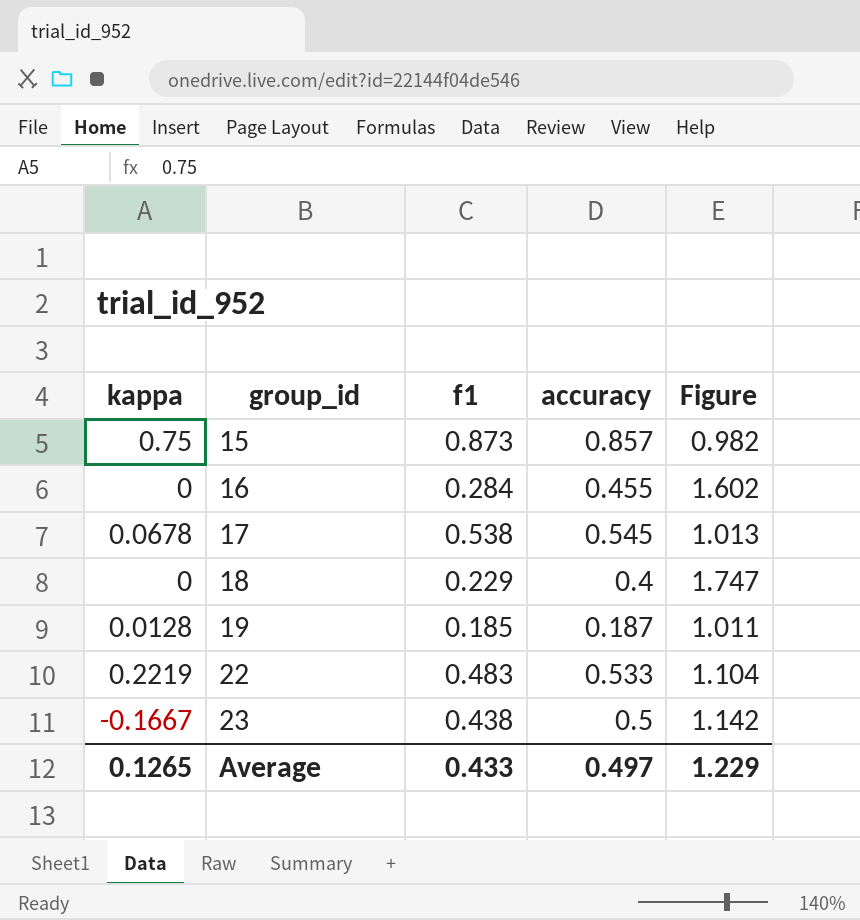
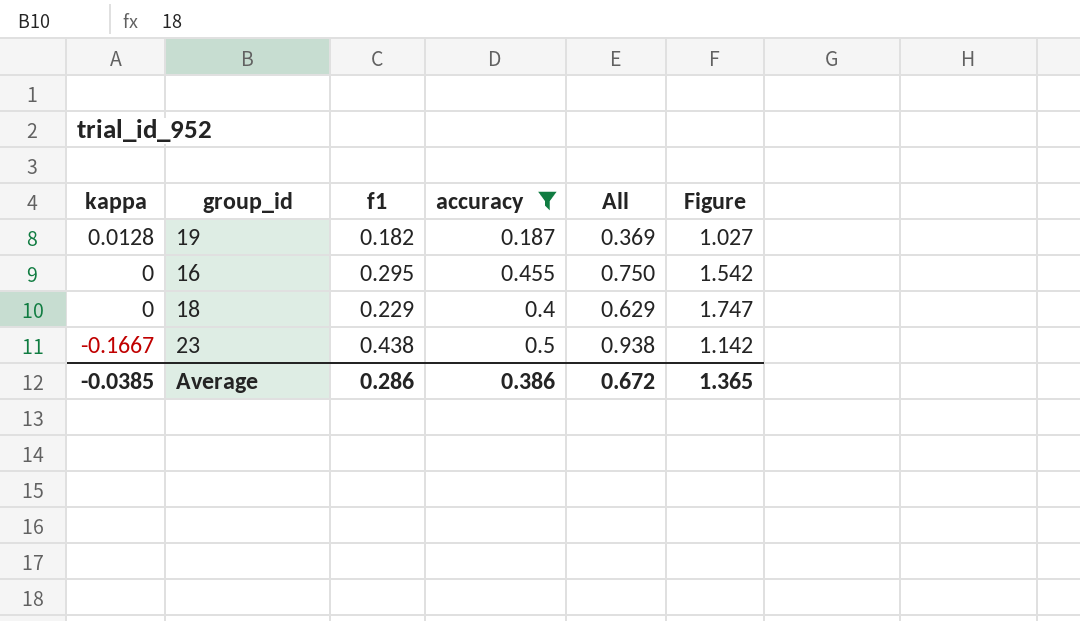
filter: none -> accuracy <= 0.5
row order: group_id ascending -> kappa descending
column All | formula: none -> [f1] + [accuracy]
19 | f1: 0.185 -> 0.182
19 | Figure: 1.011 -> 1.027
16 | f1: 0.284 -> 0.295
16 | Figure: 1.602 -> 1.542
Average | kappa: 0.1265 -> -0.0385
Average | f1: 0.433 -> 0.286
Average | accuracy: 0.497 -> 0.386
Average | Figure: 1.229 -> 1.365

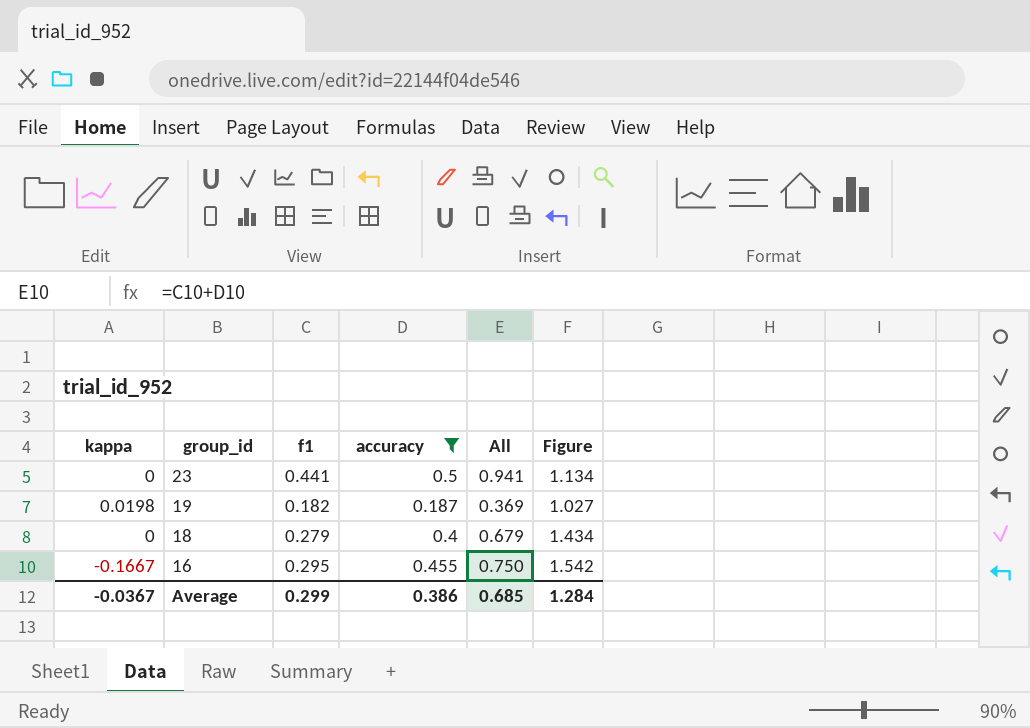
row order: kappa descending -> group_id descending
23 | kappa: -0.1667 -> 0
23 | f1: 0.438 -> 0.441
23 | All: 0.938 -> 0.941
23 | Figure: 1.142 -> 1.134
19 | kappa: 0.0128 -> 0.0198
18 | f1: 0.229 -> 0.279
18 | All: 0.629 -> 0.679
18 | Figure: 1.747 -> 1.434
16 | kappa: 0 -> -0.1667
Average | kappa: -0.0385 -> -0.0367
Average | f1: 0.286 -> 0.299
Average | All: 0.672 -> 0.685
Average | Figure: 1.365 -> 1.284

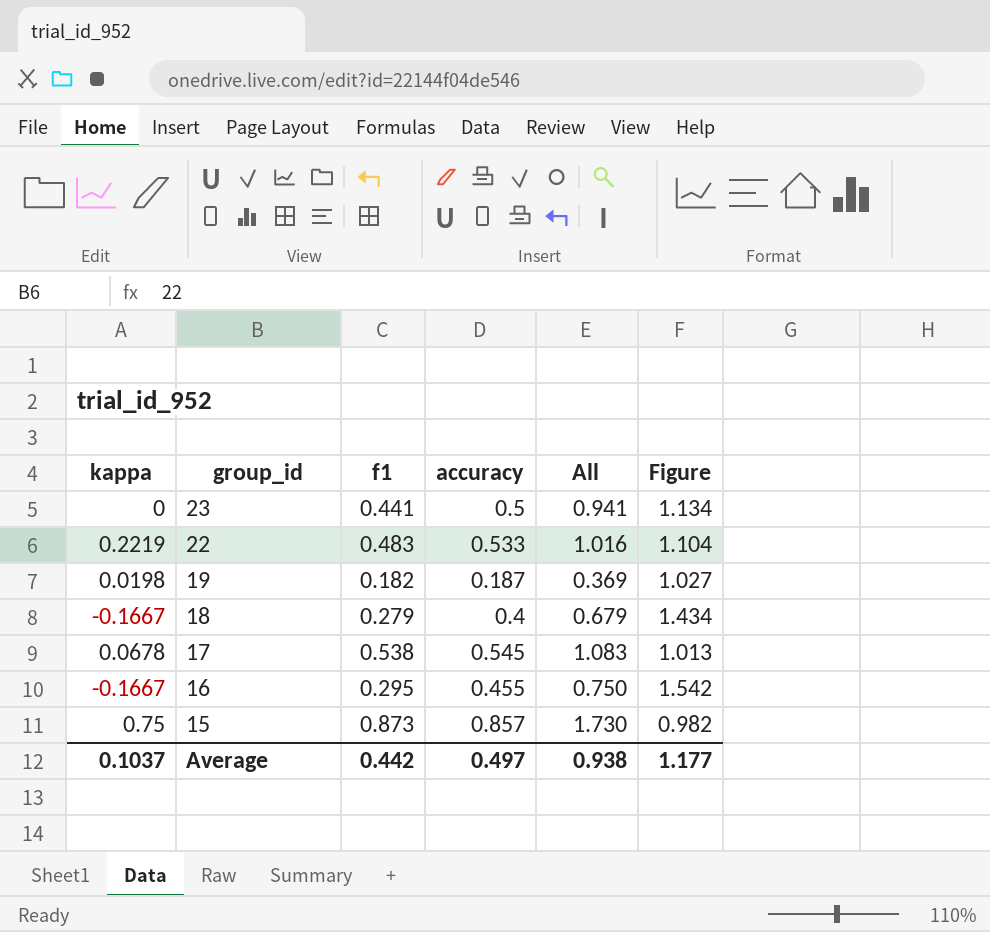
filter: accuracy <= 0.5 -> none
18 | kappa: 0 -> -0.1667
Average | kappa: -0.0367 -> 0.1037
Average | f1: 0.299 -> 0.442
Average | accuracy: 0.386 -> 0.497
Average | All: 0.685 -> 0.938
Average | Figure: 1.284 -> 1.177

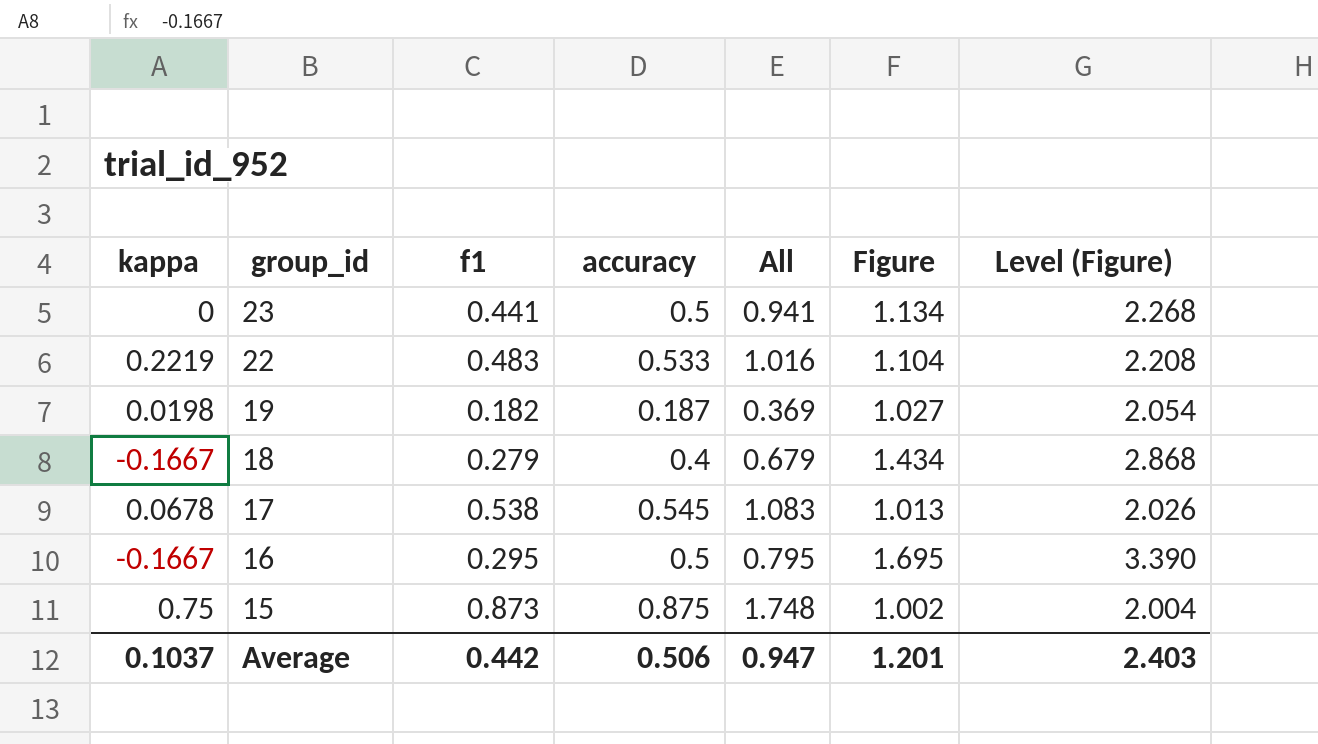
column Level (Figure) | formula: none -> [Figure] * 2
16 | accuracy: 0.455 -> 0.5
16 | All: 0.750 -> 0.795
16 | Figure: 1.542 -> 1.695
15 | accuracy: 0.857 -> 0.875
15 | All: 1.730 -> 1.748
15 | Figure: 0.982 -> 1.002
Average | accuracy: 0.497 -> 0.506
Average | All: 0.938 -> 0.947
Average | Figure: 1.177 -> 1.201

